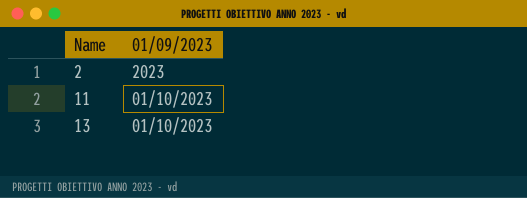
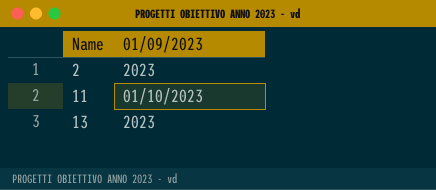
13 | 01/09/2023: 01/10/2023 -> 2023

